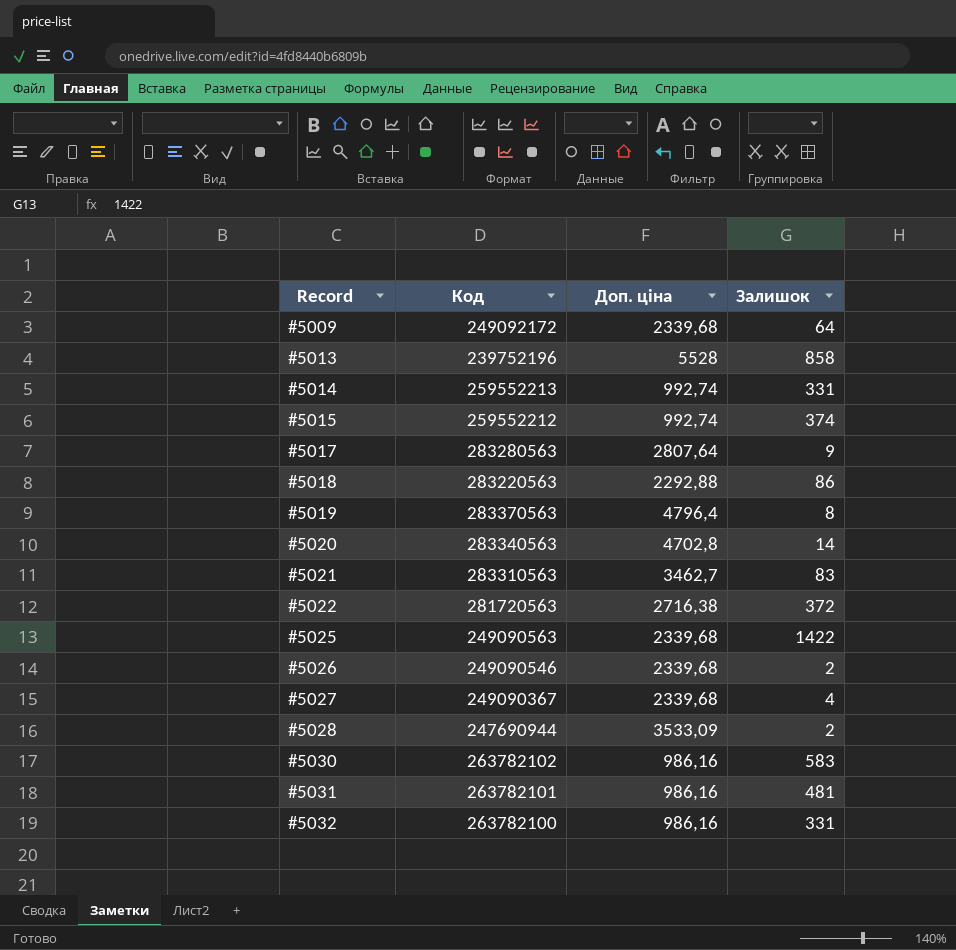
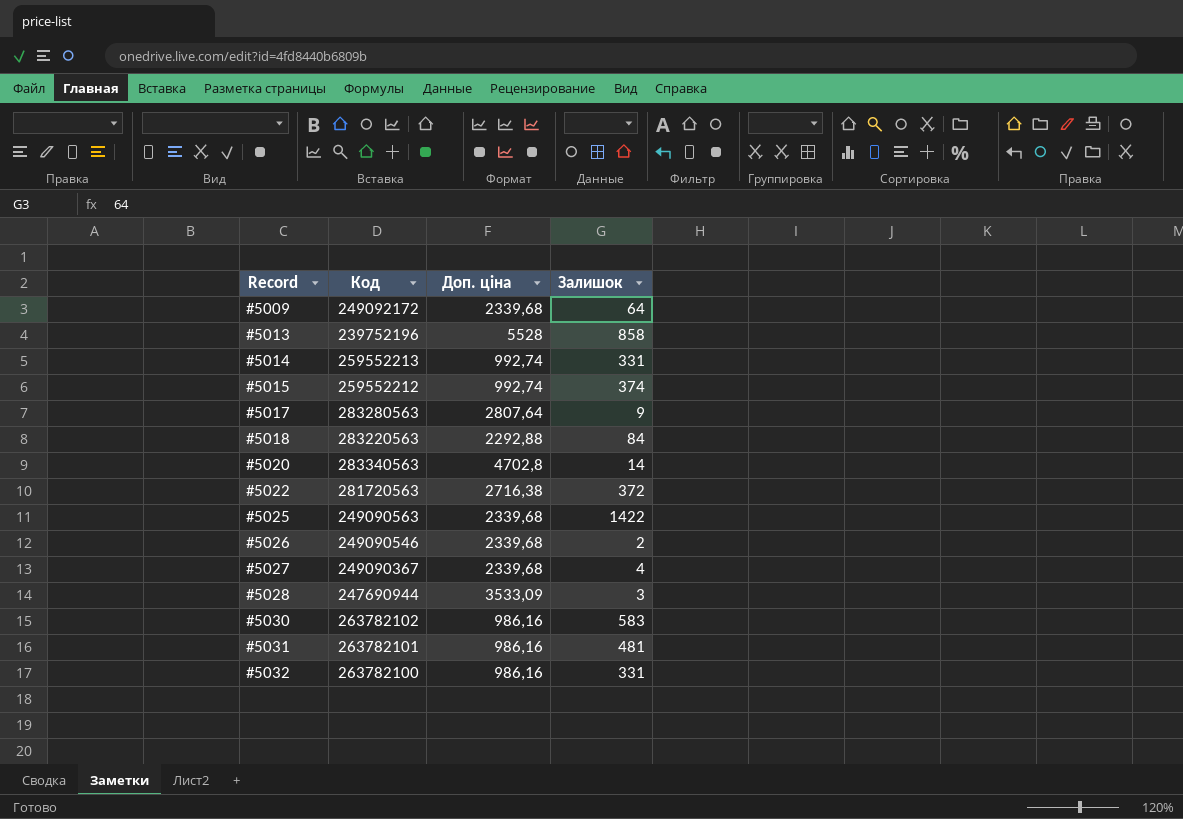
row #5019: 283370563 | 4796,4 | 8 -> none
row #5021: 283310563 | 3462,7 | 83 -> none
#5018 | Залишок: 86 -> 84
#5028 | Залишок: 2 -> 3

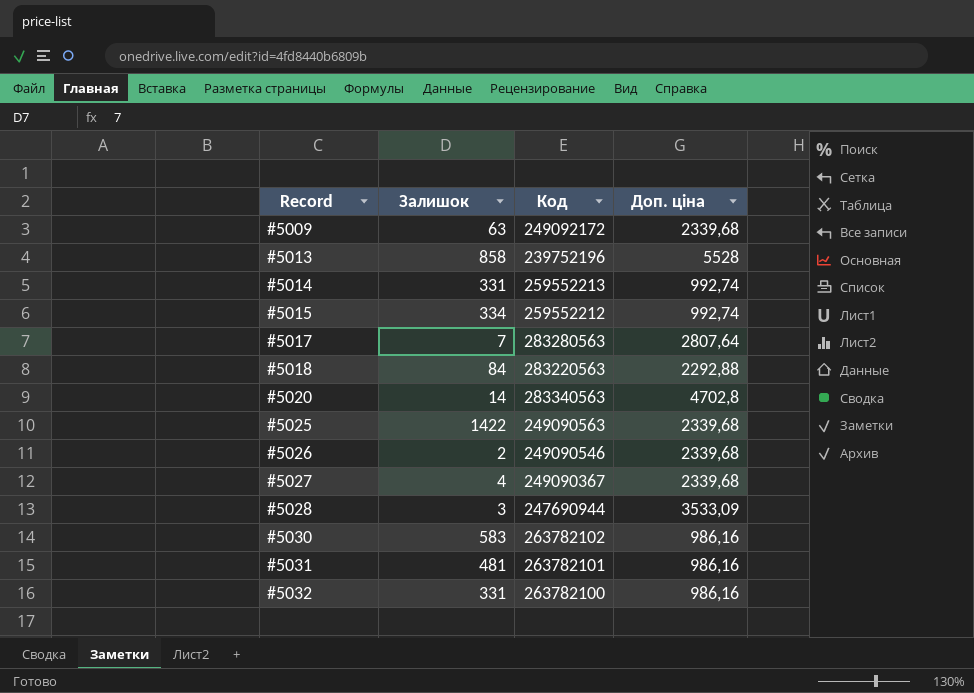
column Залишок | position: 4 -> 2
row #5022: 281720563 | 2716,38 | 372 -> none
#5009 | Залишок: 64 -> 63
#5015 | Залишок: 374 -> 334
#5017 | Залишок: 9 -> 7

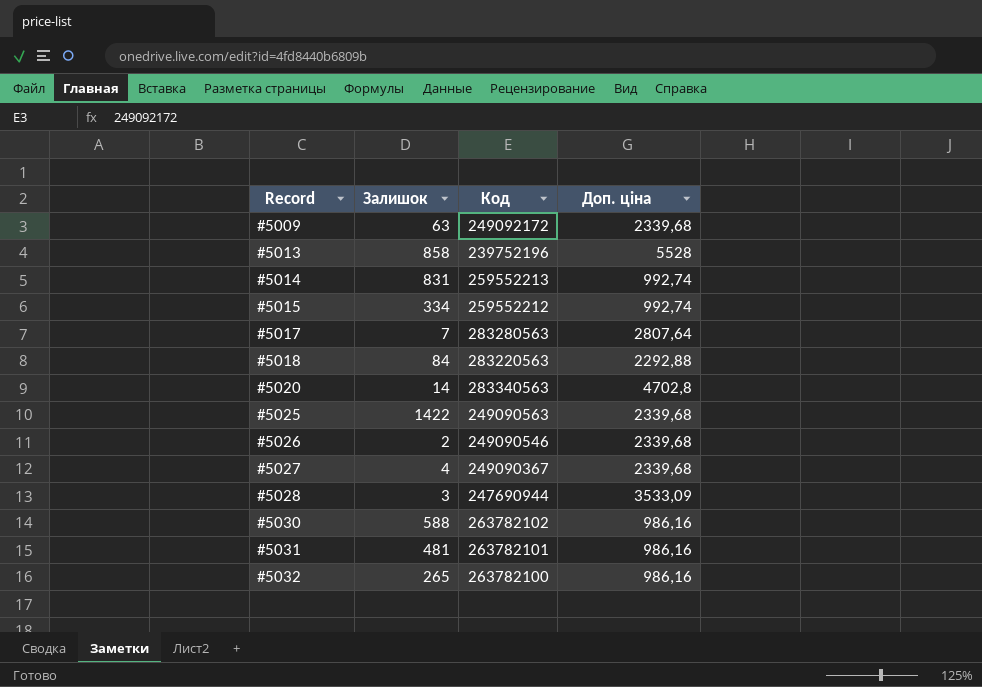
#5014 | Залишок: 331 -> 831
#5030 | Залишок: 583 -> 588
#5032 | Залишок: 331 -> 265

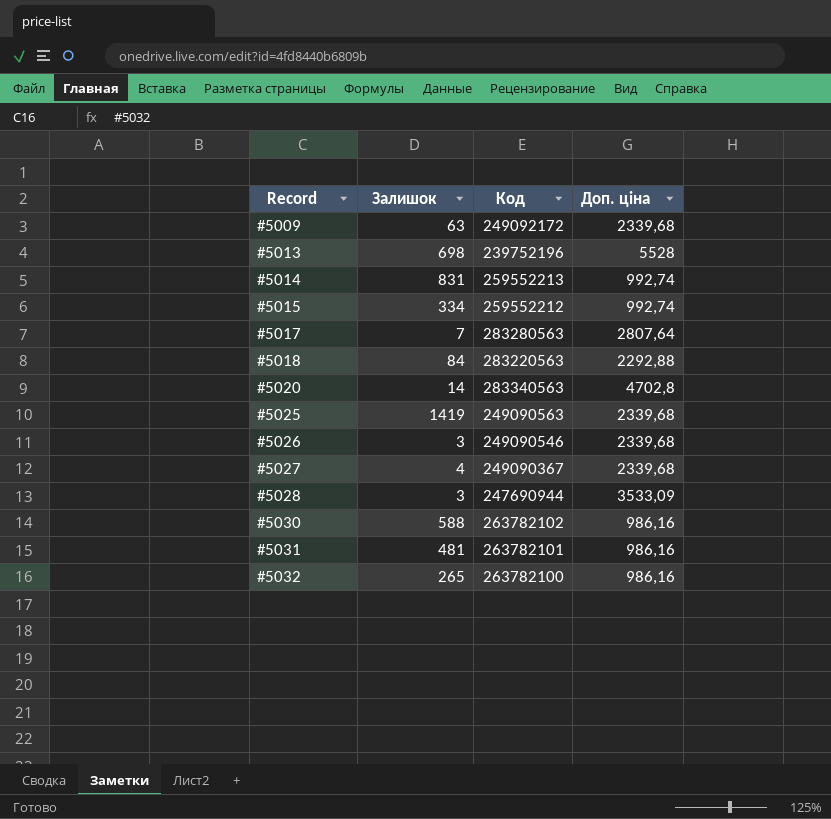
#5013 | Залишок: 858 -> 698
#5025 | Залишок: 1422 -> 1419
#5026 | Залишок: 2 -> 3

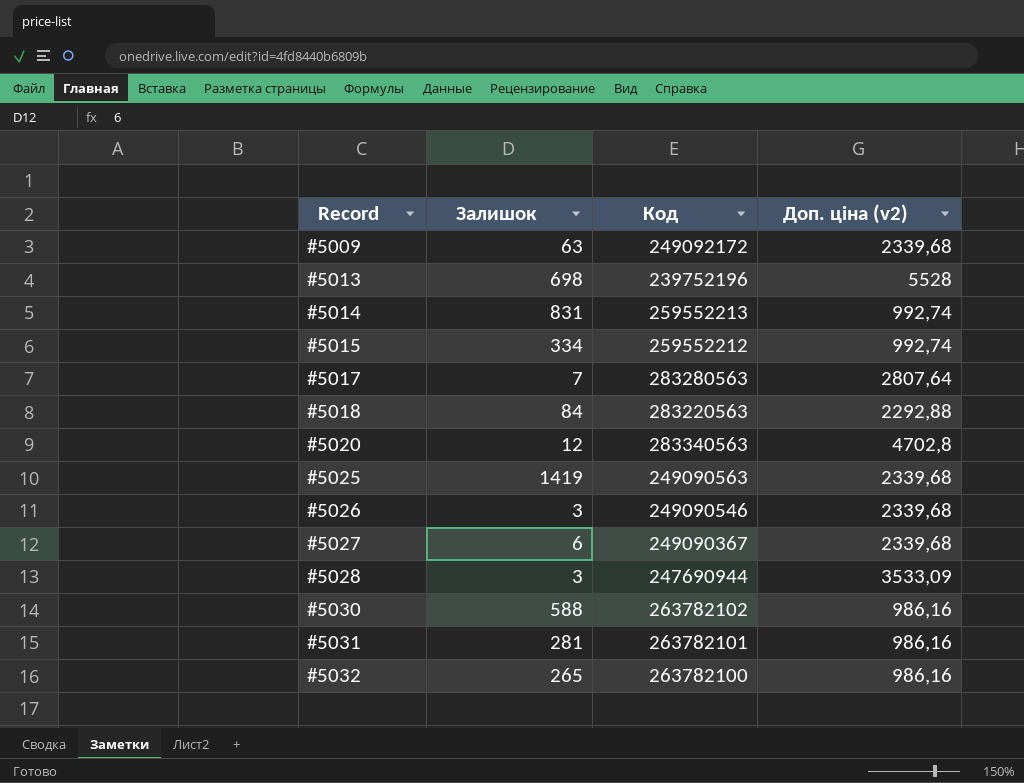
column name: Доп. ціна -> Доп. ціна (v2)
#5020 | Залишок: 14 -> 12
#5027 | Залишок: 4 -> 6
#5031 | Залишок: 481 -> 281

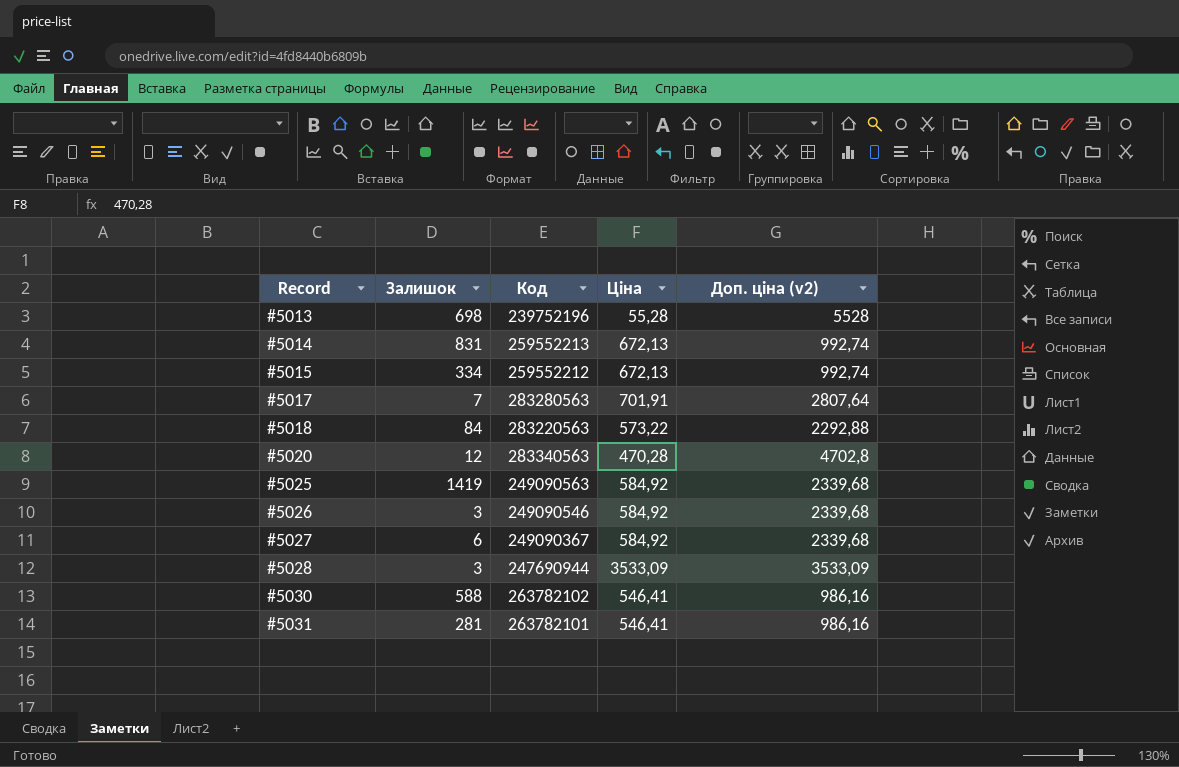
column Ціна | position: none -> 4
row #5009: 63 | 249092172 | 2339,68 -> none
row #5032: 265 | 263782100 | 986,16 -> none

